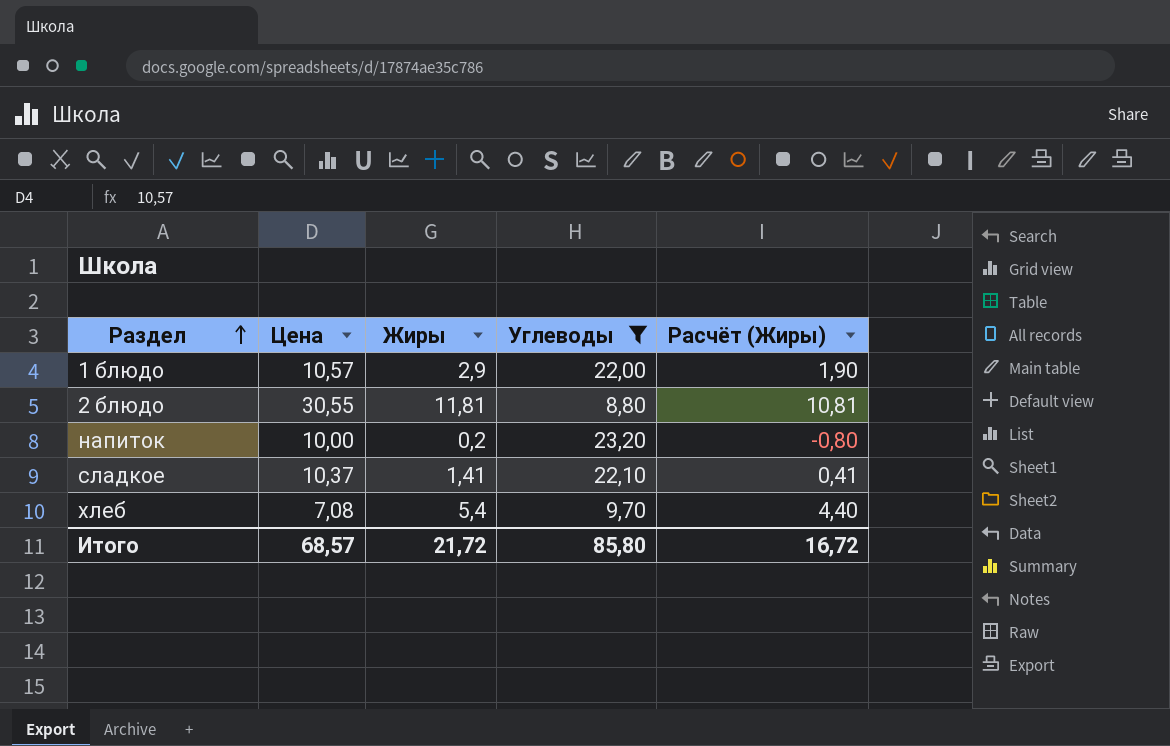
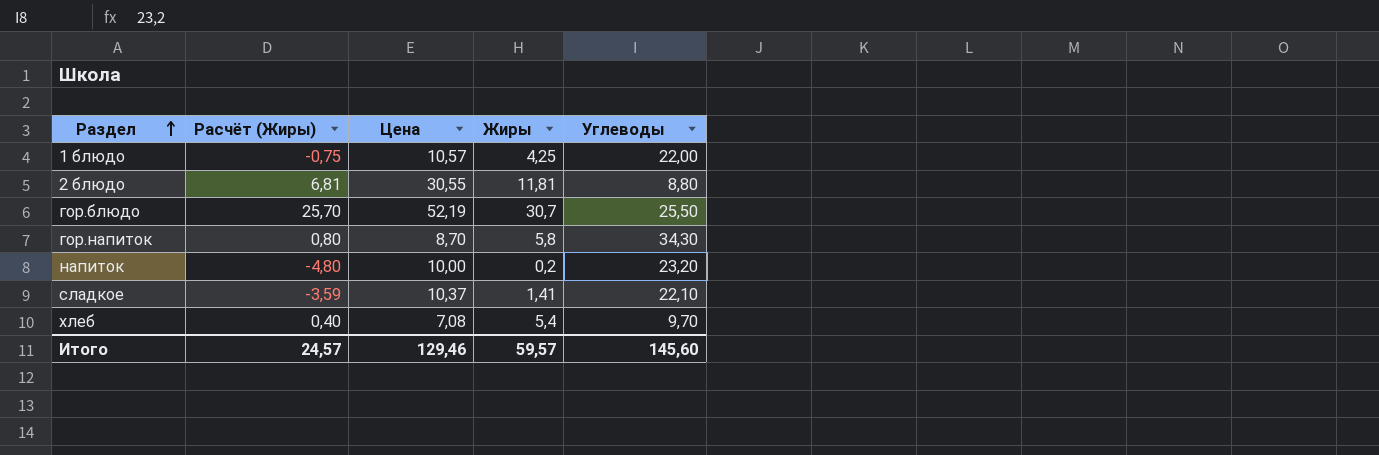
filter: Углеводы <= 23,20 -> none
column Расчёт (Жиры) | formula: [Жиры] - 1 -> [Жиры] - 5
column Расчёт (Жиры) | position: 5 -> 2
1 блюдо | Жиры: 2,9 -> 4,25
Итого | Расчёт (Жиры): 16,72 -> 24,57
Итого | Цена: 68,57 -> 129,46
Итого | Жиры: 21,72 -> 59,57
Итого | Углеводы: 85,80 -> 145,60

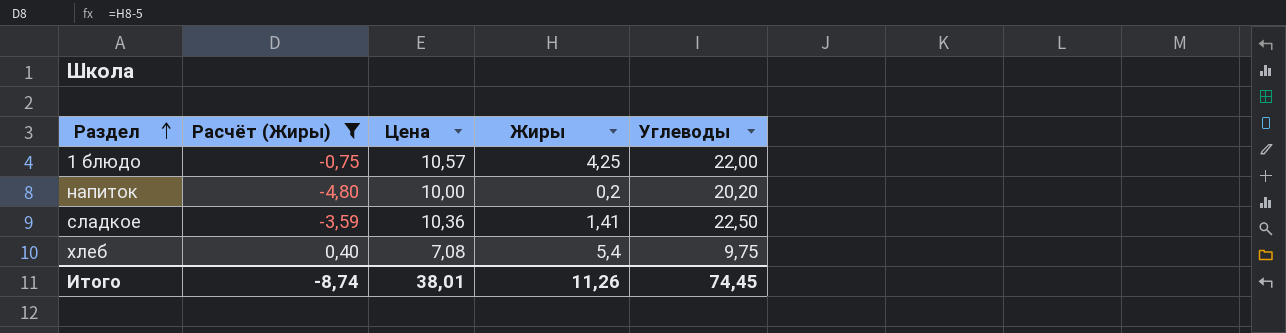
filter: none -> Расчёт (Жиры) <= 0,40
напиток | Углеводы: 23,20 -> 20,20
сладкое | Цена: 10,37 -> 10,36
сладкое | Углеводы: 22,10 -> 22,50
хлеб | Углеводы: 9,70 -> 9,75
Итого | Расчёт (Жиры): 24,57 -> -8,74
Итого | Цена: 129,46 -> 38,01
Итого | Жиры: 59,57 -> 11,26
Итого | Углеводы: 145,60 -> 74,45

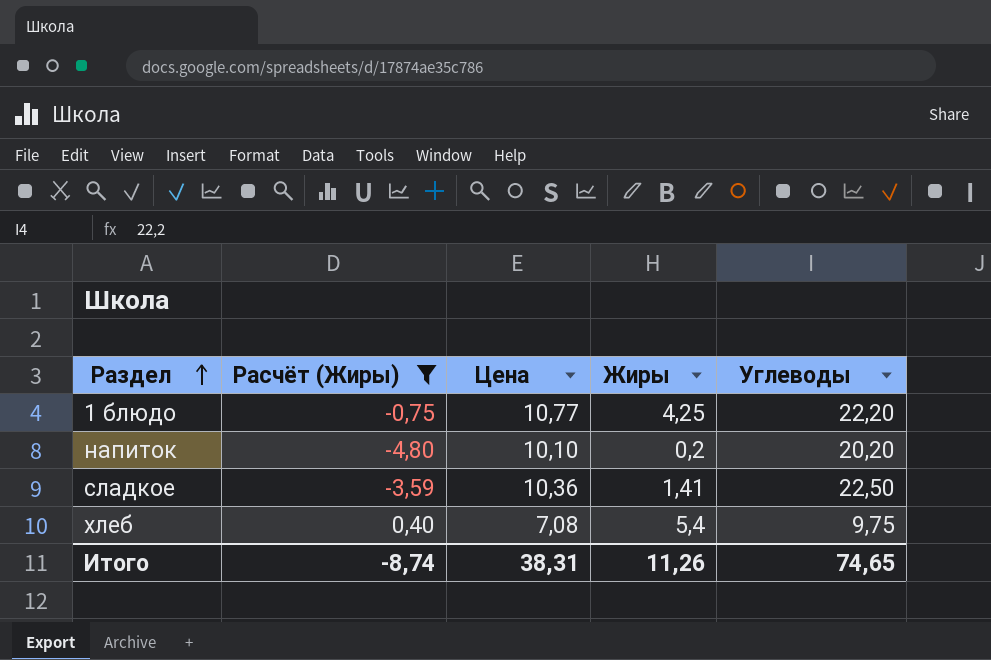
1 блюдо | Цена: 10,57 -> 10,77
1 блюдо | Углеводы: 22,00 -> 22,20
напиток | Цена: 10,00 -> 10,10
Итого | Цена: 38,01 -> 38,31
Итого | Углеводы: 74,45 -> 74,65

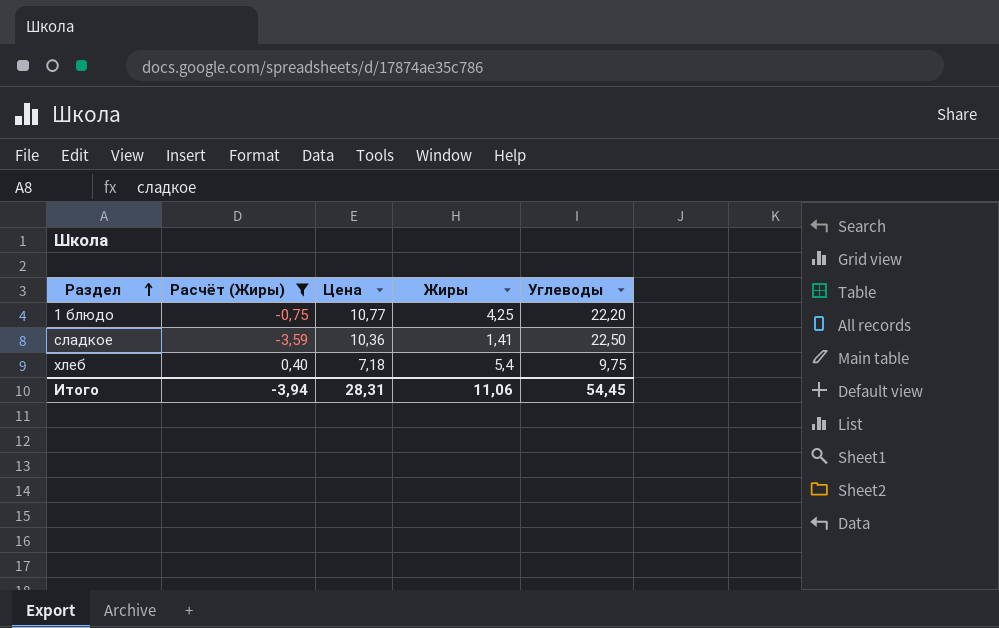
row напиток: -4,80 | 10,10 | 0,2 | 20,20 -> none
хлеб | Цена: 7,08 -> 7,18
Итого | Расчёт (Жиры): -8,74 -> -3,94
Итого | Цена: 38,31 -> 28,31
Итого | Жиры: 11,26 -> 11,06
Итого | Углеводы: 74,65 -> 54,45

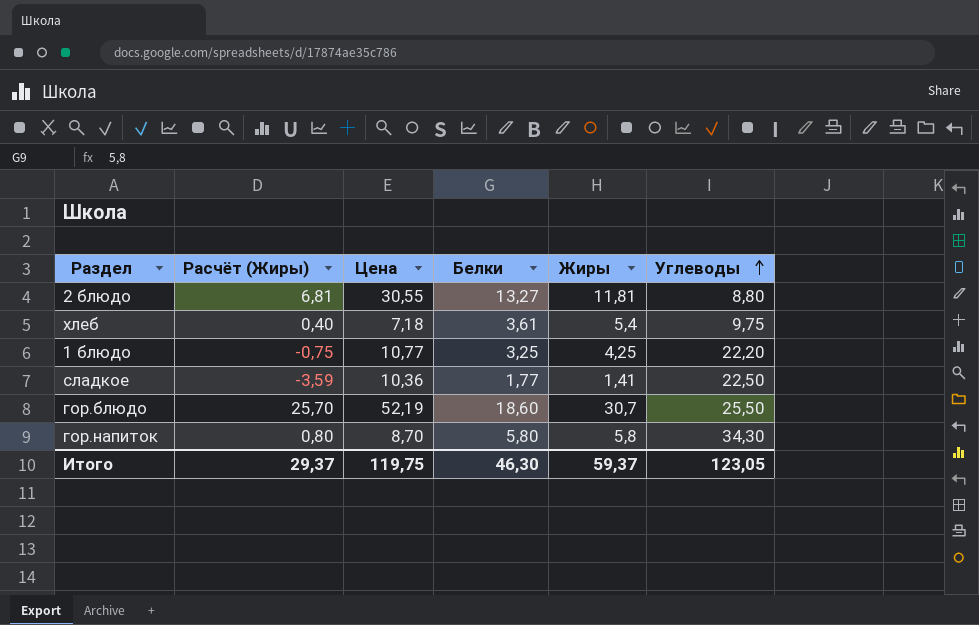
filter: Расчёт (Жиры) <= 0,40 -> none
row order: Раздел ascending -> Углеводы ascending
column Белки | position: none -> 4
Итого | Расчёт (Жиры): -3,94 -> 29,37
Итого | Цена: 28,31 -> 119,75
Итого | Жиры: 11,06 -> 59,37
Итого | Углеводы: 54,45 -> 123,05

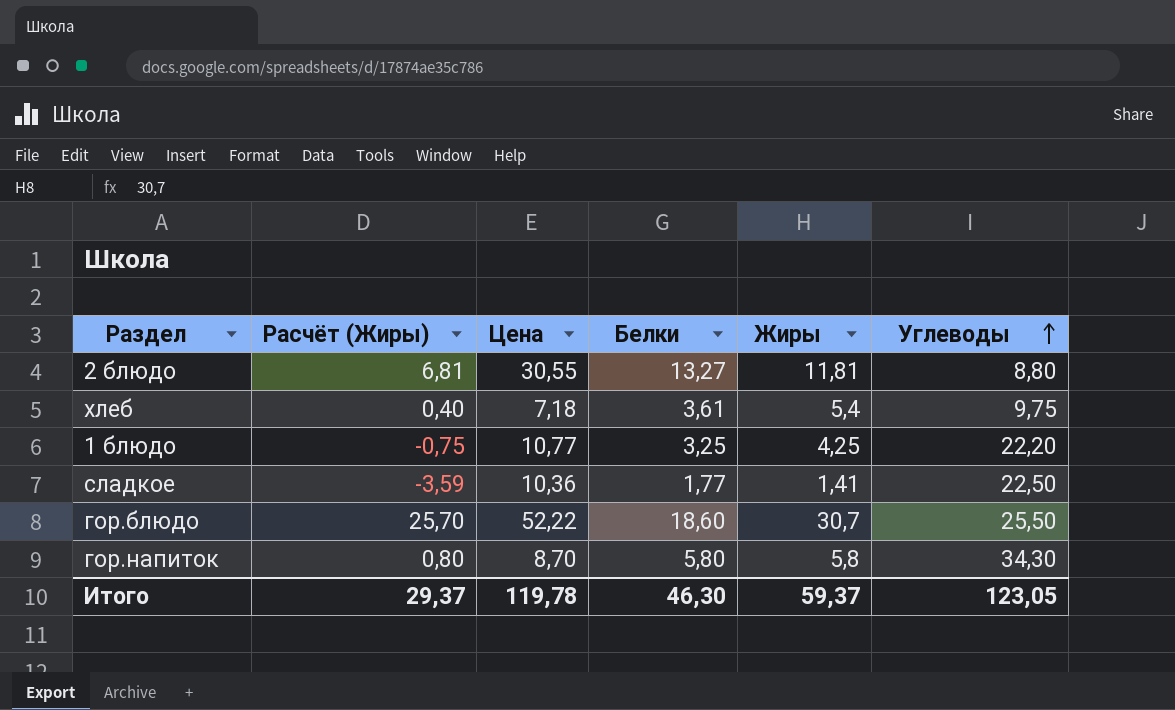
гор.блюдо | Цена: 52,19 -> 52,22
Итого | Цена: 119,75 -> 119,78

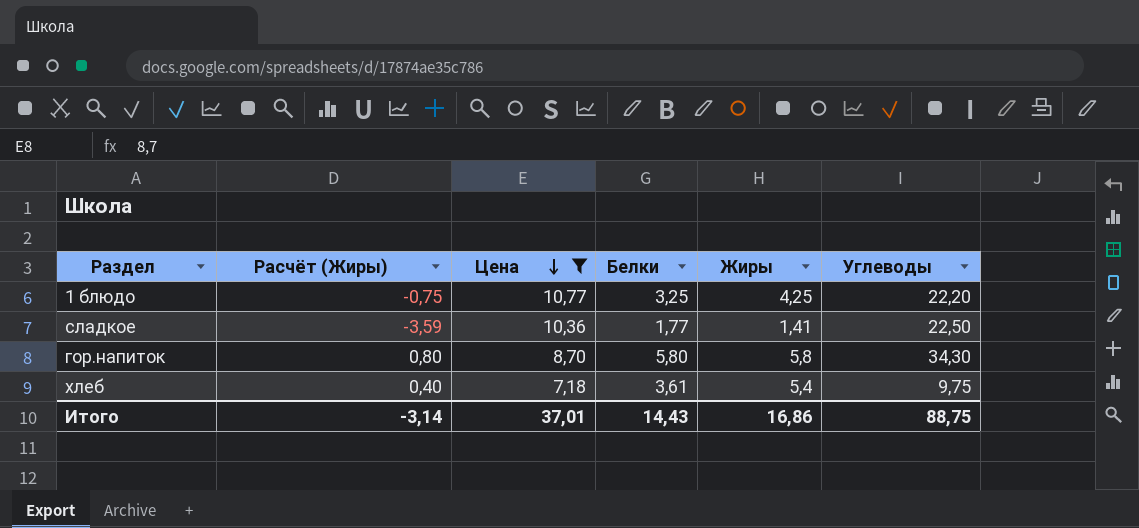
filter: none -> Цена <= 10,77
row order: Углеводы ascending -> Цена descending
Итого | Расчёт (Жиры): 29,37 -> -3,14
Итого | Цена: 119,78 -> 37,01
Итого | Белки: 46,30 -> 14,43
Итого | Жиры: 59,37 -> 16,86
Итого | Углеводы: 123,05 -> 88,75

